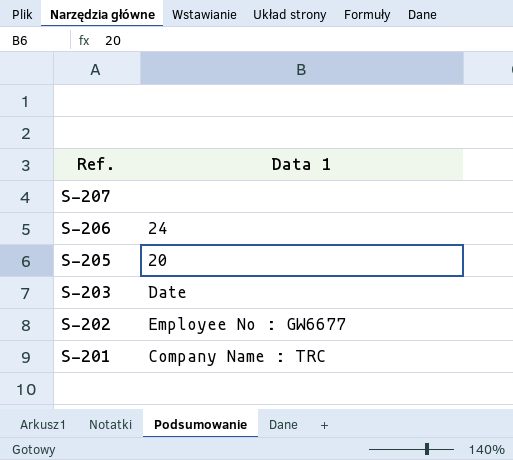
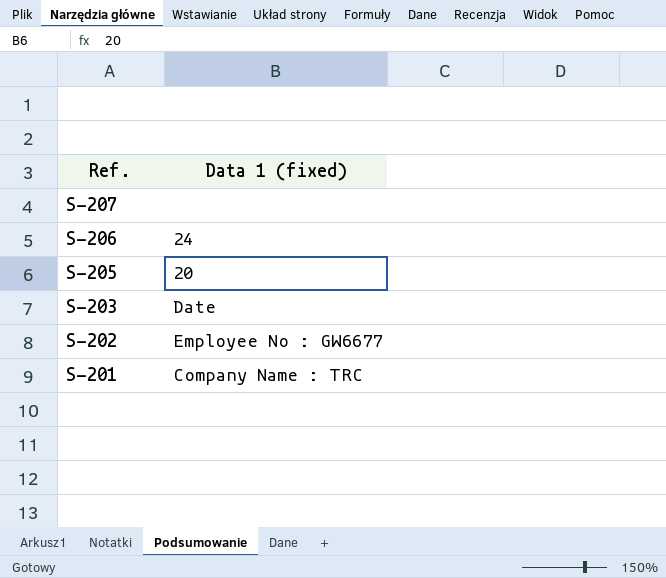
column name: Data 1 -> Data 1 (fixed)

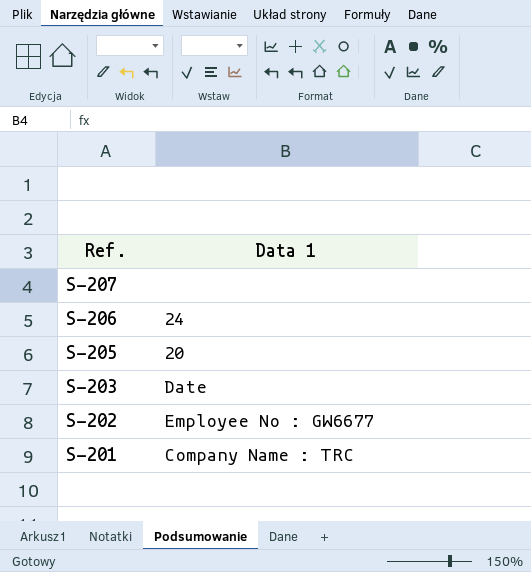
column name: Data 1 (fixed) -> Data 1

